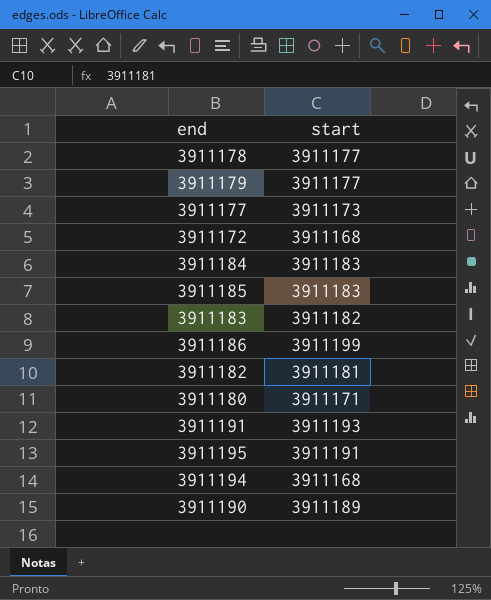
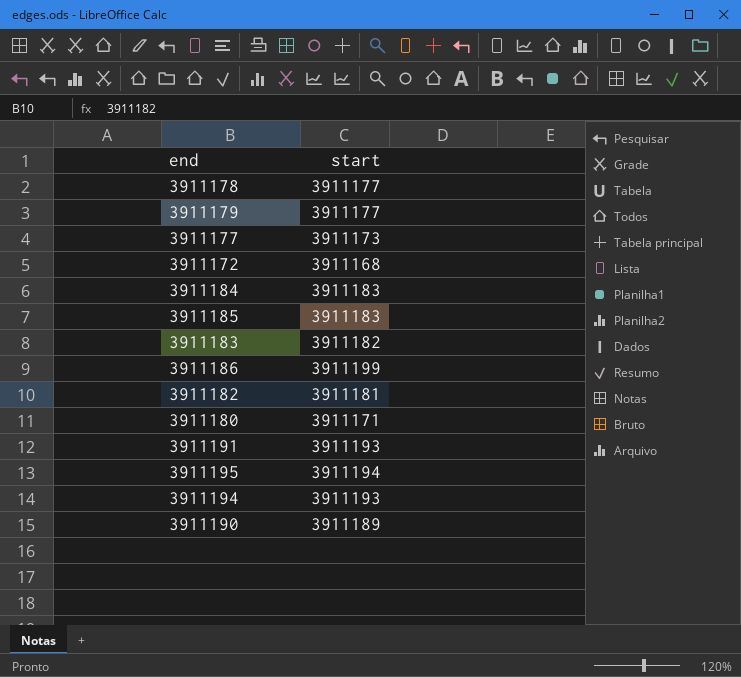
3911195 | start: 3911191 -> 3911194
3911194 | start: 3911168 -> 3911193

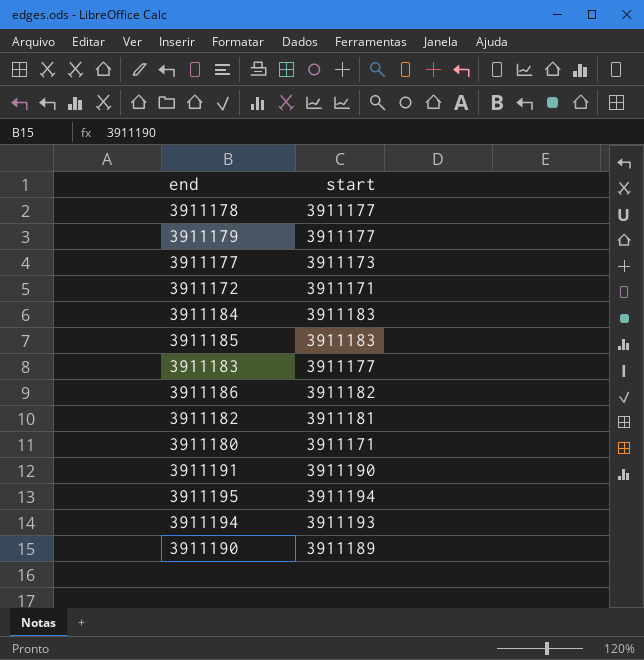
3911172 | start: 3911168 -> 3911171
3911183 | start: 3911182 -> 3911177
3911186 | start: 3911199 -> 3911182
3911191 | start: 3911193 -> 3911190

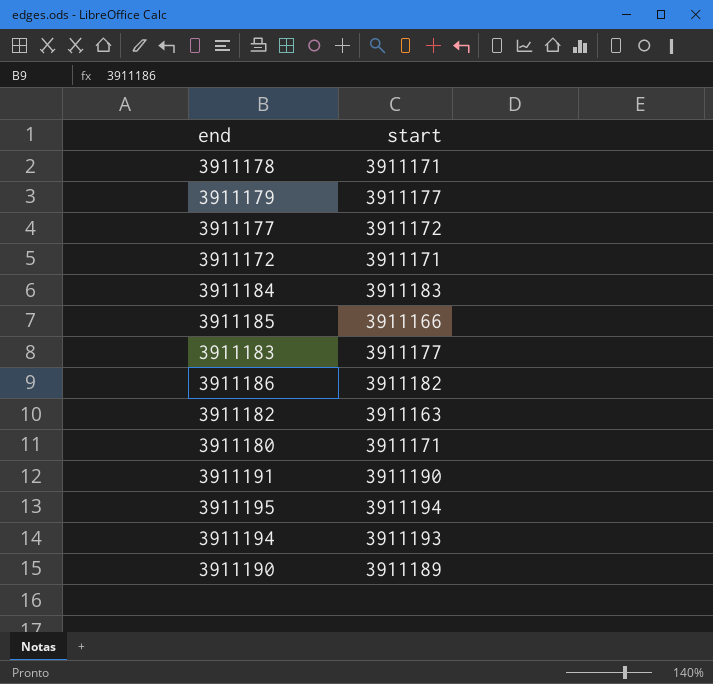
3911178 | start: 3911177 -> 3911171
3911177 | start: 3911173 -> 3911172
3911185 | start: 3911183 -> 3911166
3911182 | start: 3911181 -> 3911163

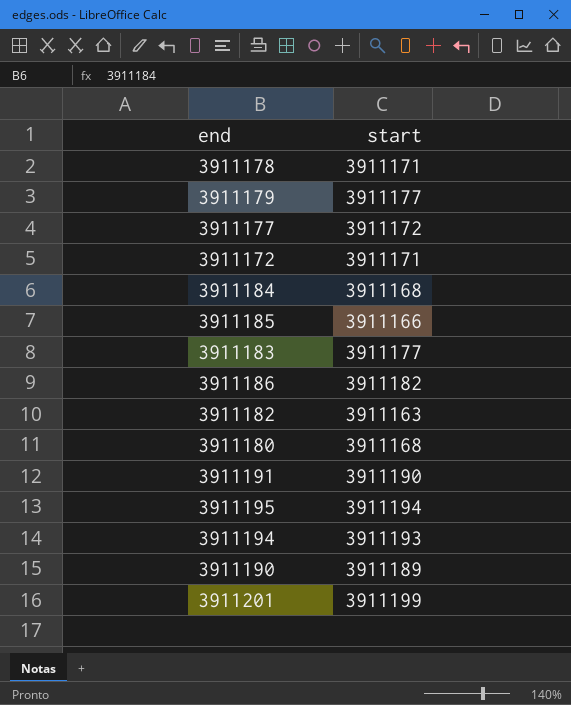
3911184 | start: 3911183 -> 3911168
3911180 | start: 3911171 -> 3911168
row 3911201: none -> 3911199

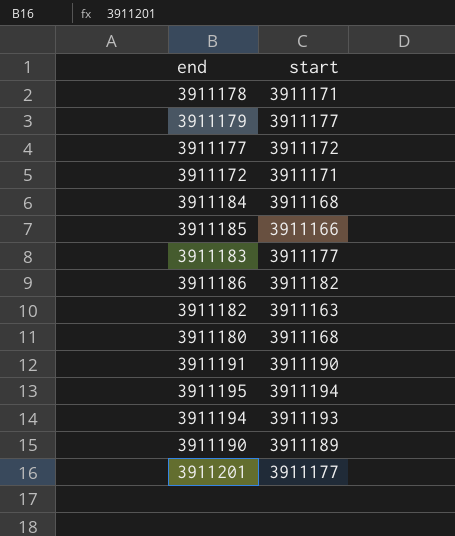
3911201 | start: 3911199 -> 3911177

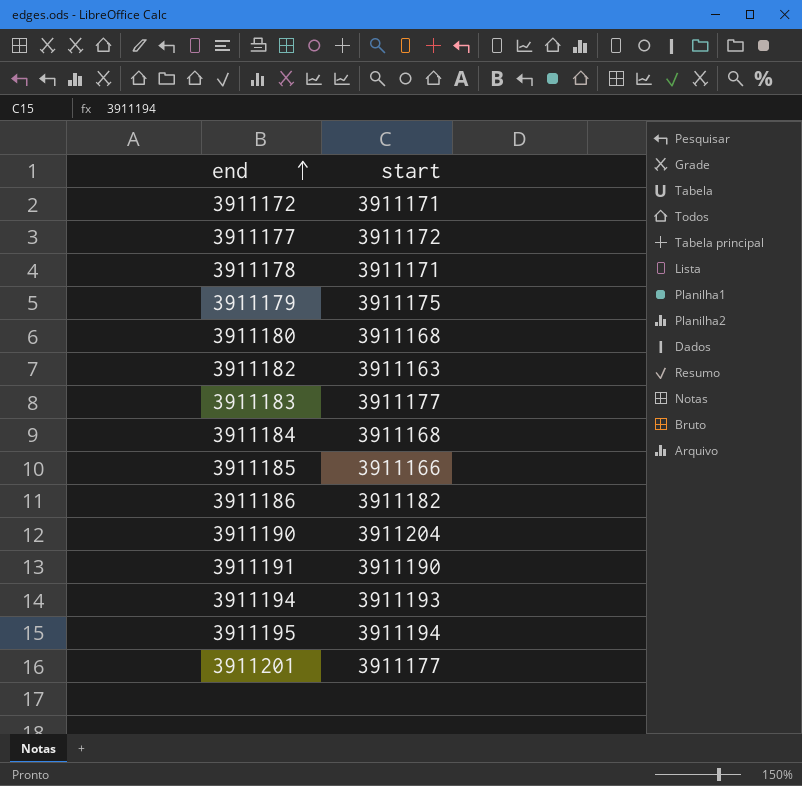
row order: none -> end ascending
3911179 | start: 3911177 -> 3911175
3911190 | start: 3911189 -> 3911204

